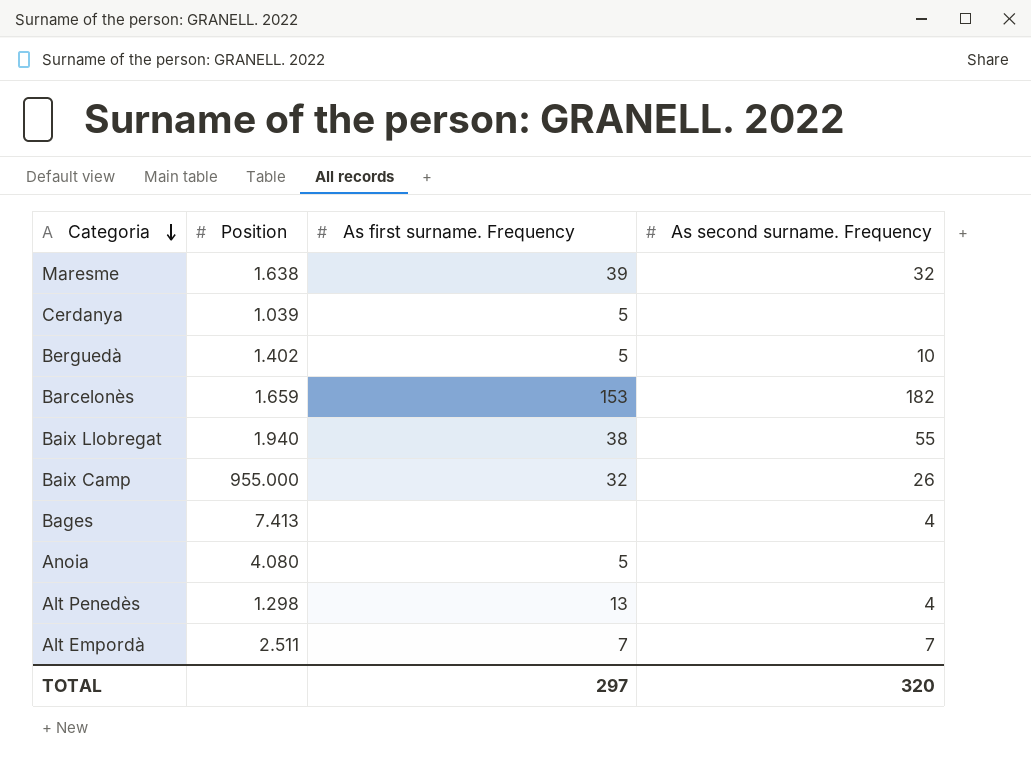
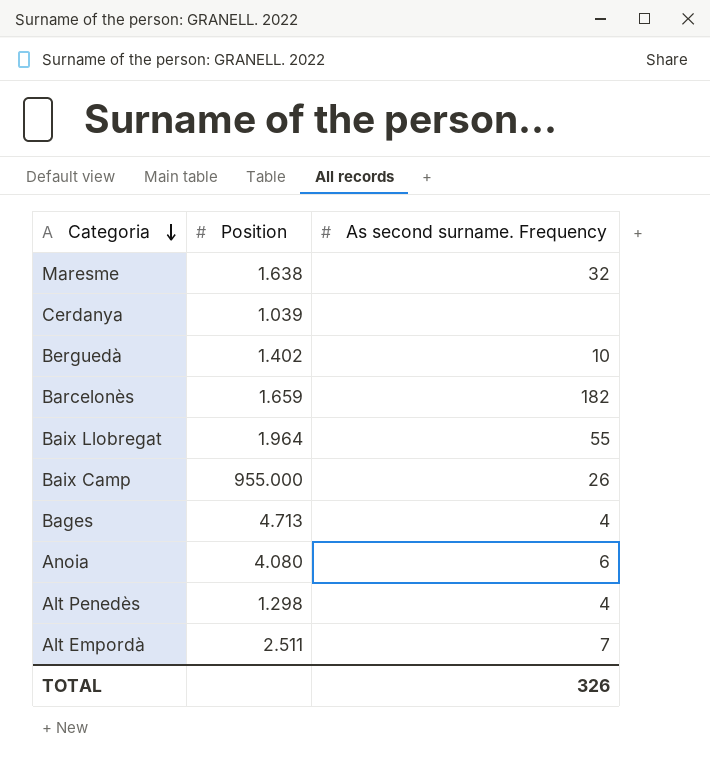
column As first surname. Frequency | position: 3 -> none
Baix Llobregat | Position: 1.940 -> 1.964
Bages | Position: 7.413 -> 4.713
Anoia | As second surname. Frequency: none -> 6
TOTAL | As second surname. Frequency: 320 -> 326

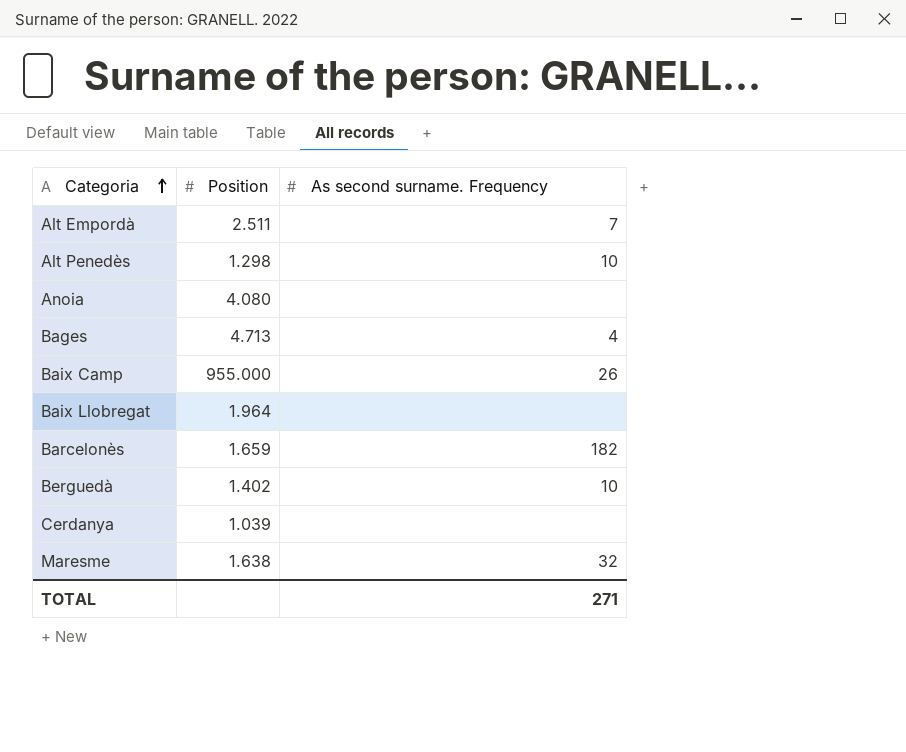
row order: Categoria descending -> Categoria ascending
Alt Penedès | As second surname. Frequency: 4 -> 10
Anoia | As second surname. Frequency: 6 -> none
Baix Llobregat | As second surname. Frequency: 55 -> none
TOTAL | As second surname. Frequency: 326 -> 271

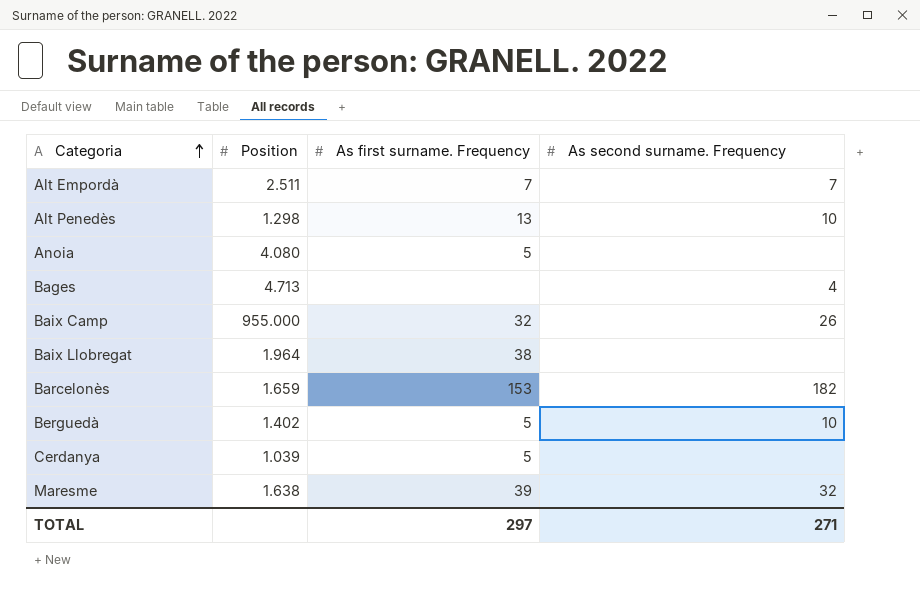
column As first surname. Frequency | position: none -> 3

